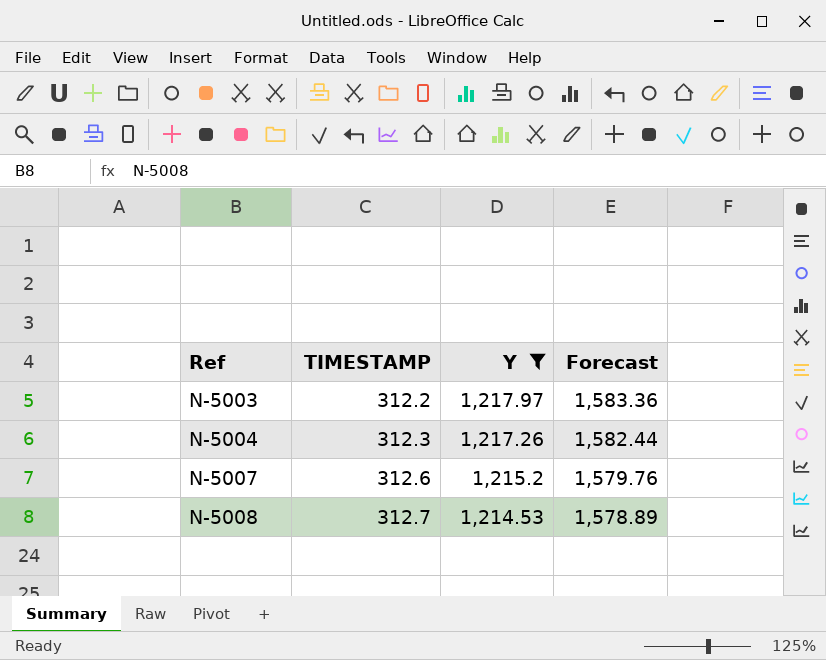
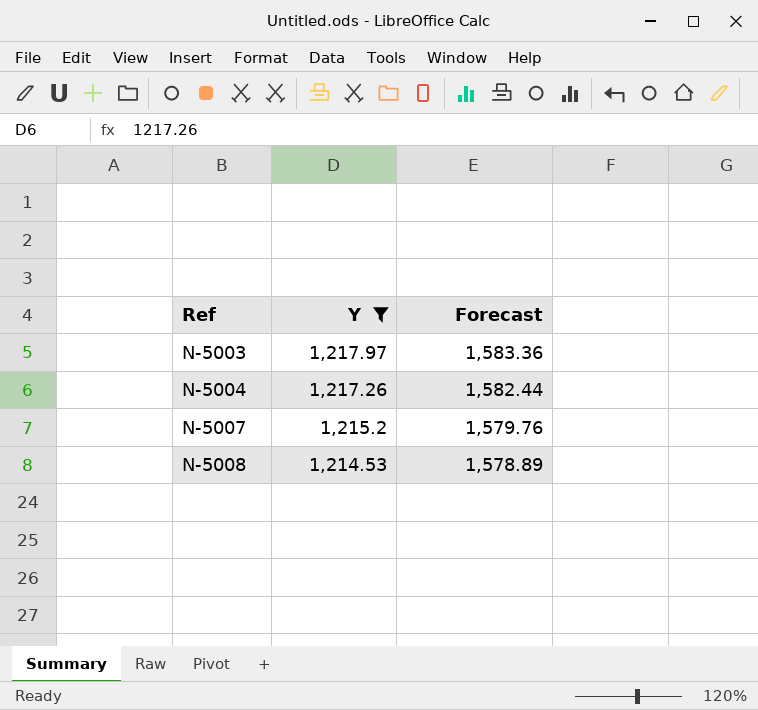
column TIMESTAMP | position: 2 -> none

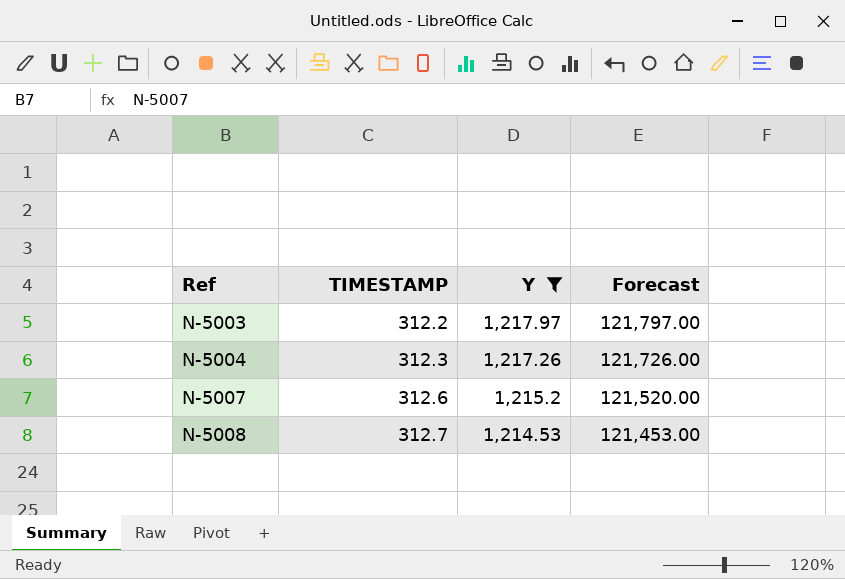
column TIMESTAMP | position: none -> 2
column Forecast | formula: [Y] * 1.3 -> [Y] * 100

